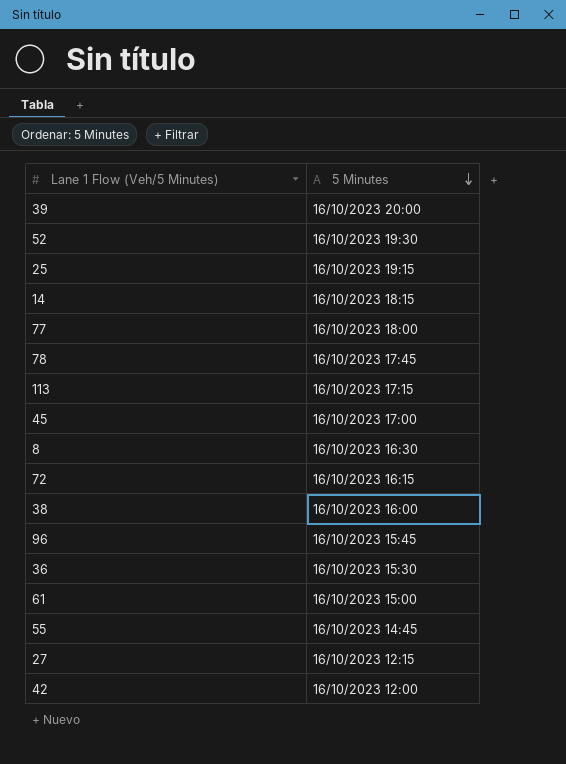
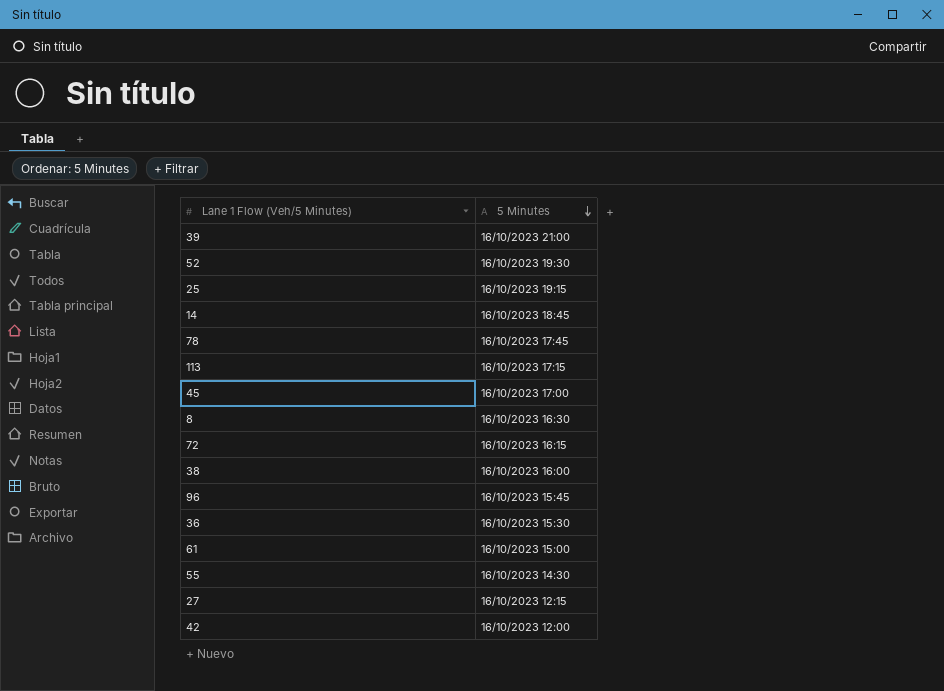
row 77: 16/10/2023 18:00 -> none
39 | 5 Minutes: 16/10/2023 20:00 -> 16/10/2023 21:00
14 | 5 Minutes: 16/10/2023 18:15 -> 16/10/2023 18:45
55 | 5 Minutes: 16/10/2023 14:45 -> 16/10/2023 14:30

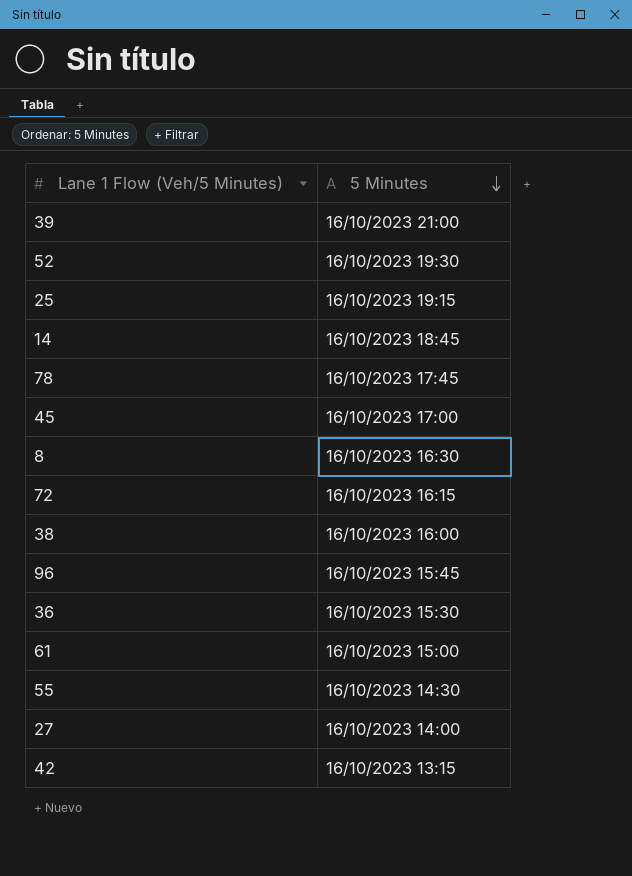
row 113: 16/10/2023 17:15 -> none
27 | 5 Minutes: 16/10/2023 12:15 -> 16/10/2023 14:00
42 | 5 Minutes: 16/10/2023 12:00 -> 16/10/2023 13:15

